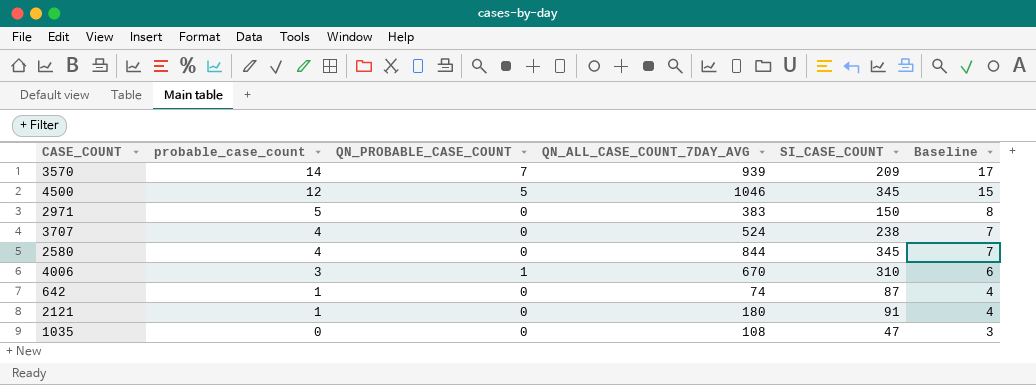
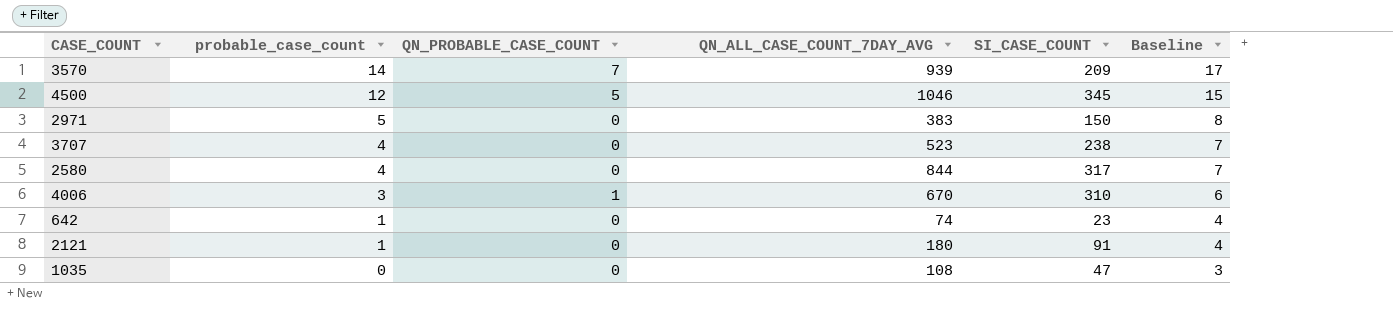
3707 | QN_ALL_CASE_COUNT_7DAY_AVG: 524 -> 523
2580 | SI_CASE_COUNT: 345 -> 317
642 | SI_CASE_COUNT: 87 -> 23

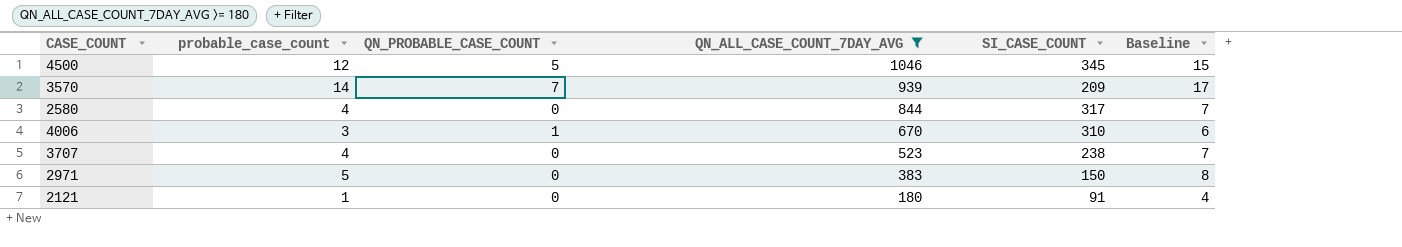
filter: none -> QN_ALL_CASE_COUNT_7DAY_AVG >= 180
row order: probable_case_count descending -> QN_ALL_CASE_COUNT_7DAY_AVG descending

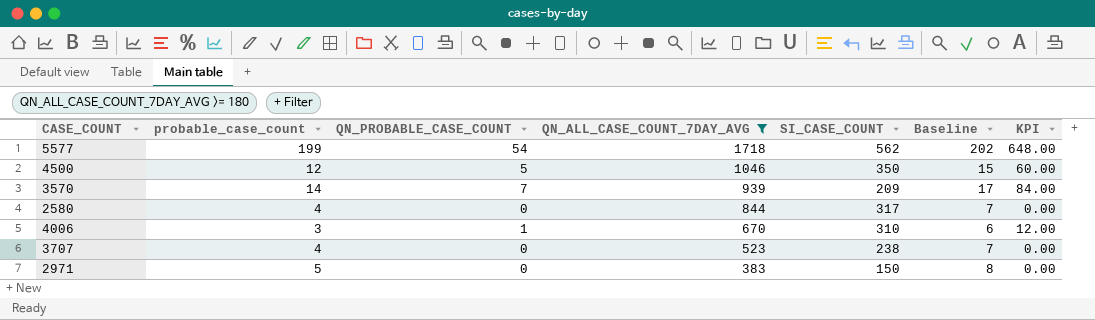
column KPI | formula: none -> [QN_PROBABLE_CASE_COUNT] * 12
row 2121: 1 | 0 | 180 | 91 | 4 -> none
row 5577: none -> 199 | 54 | 1718 | 562 | 202 | 648.00
4500 | SI_CASE_COUNT: 345 -> 350

